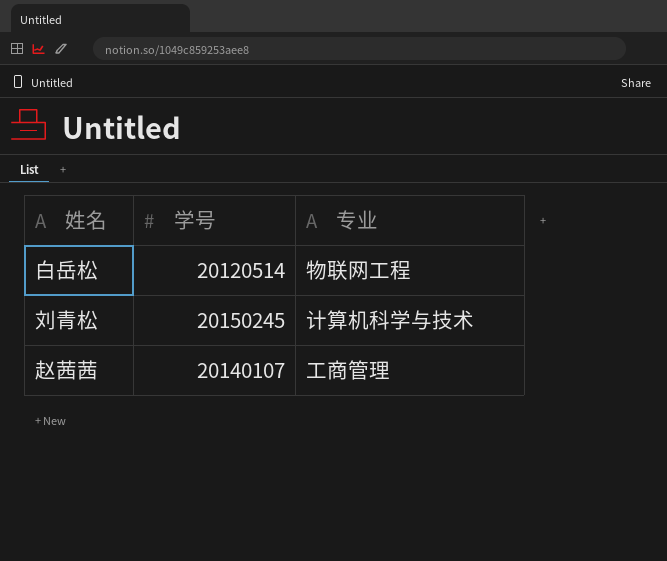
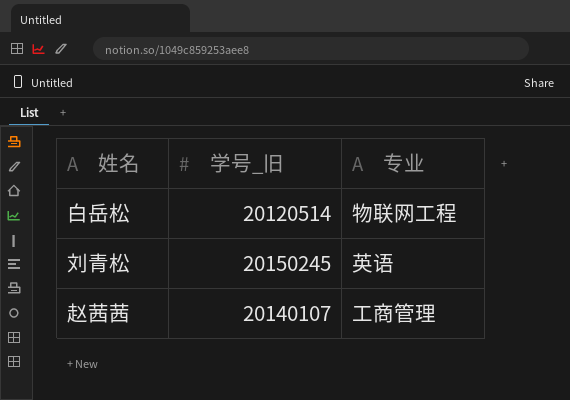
column name: 学号 -> 学号_旧
刘青松 | 专业: 计算机科学与技术 -> 英语

